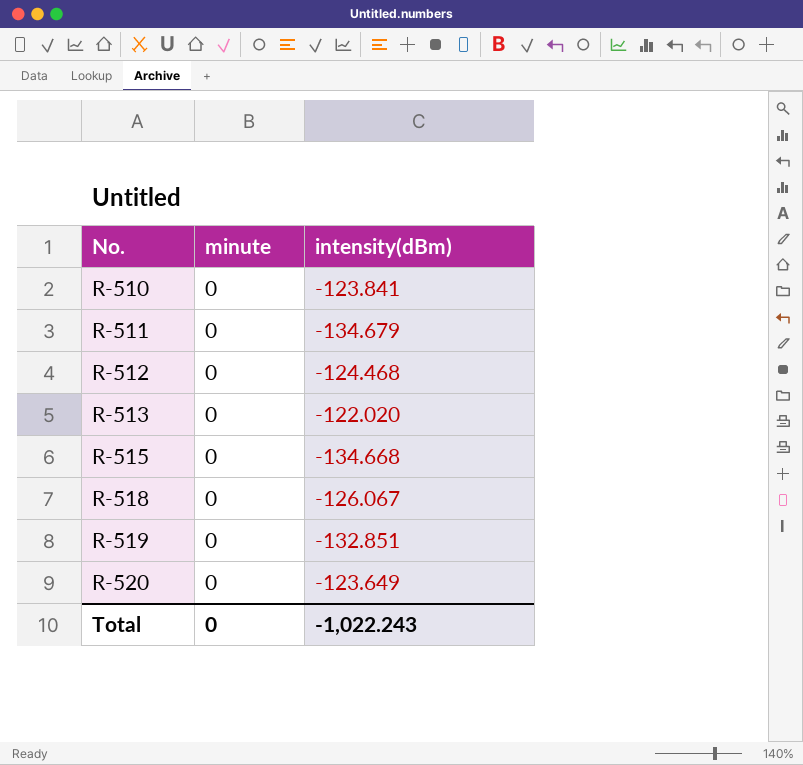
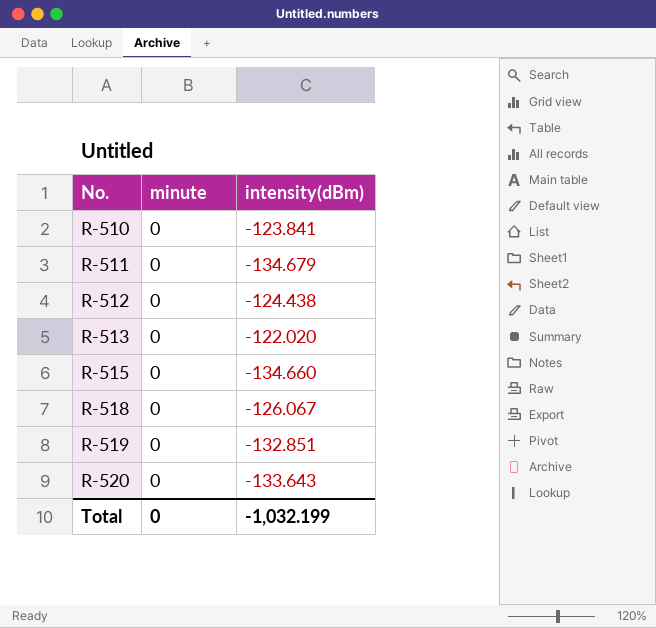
R-512 | intensity(dBm): -124.468 -> -124.438
R-515 | intensity(dBm): -134.668 -> -134.660
R-520 | intensity(dBm): -123.649 -> -133.643
Total | intensity(dBm): -1,022.243 -> -1,032.199

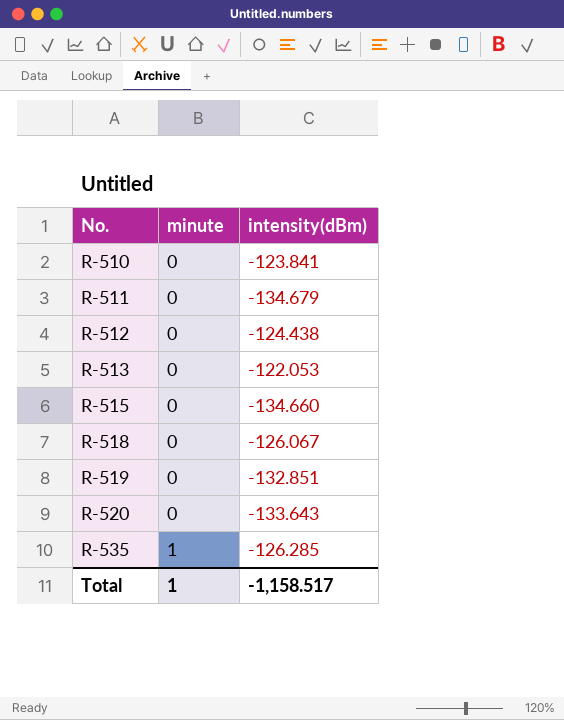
R-513 | intensity(dBm): -122.020 -> -122.053
row R-535: none -> 1 | -126.285
Total | minute: 0 -> 1
Total | intensity(dBm): -1,032.199 -> -1,158.517

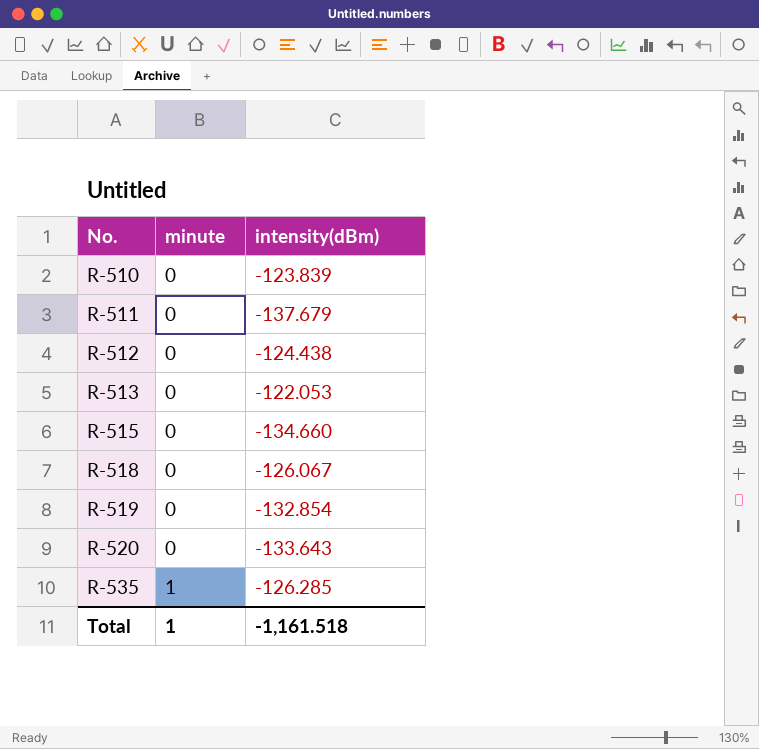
R-510 | intensity(dBm): -123.841 -> -123.839
R-511 | intensity(dBm): -134.679 -> -137.679
R-519 | intensity(dBm): -132.851 -> -132.854
Total | intensity(dBm): -1,158.517 -> -1,161.518

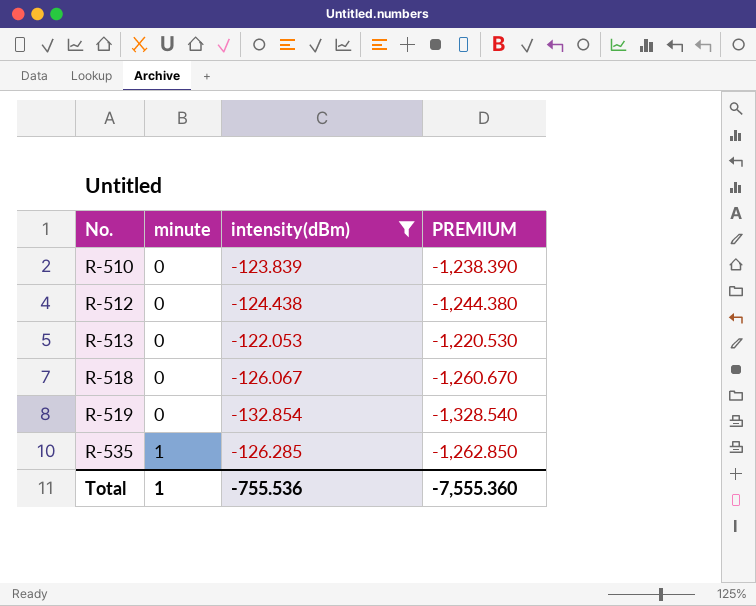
filter: none -> intensity(dBm) >= -132.854
column PREMIUM | formula: none -> [intensity(dBm)] * 10
Total | intensity(dBm): -1,161.518 -> -755.536

